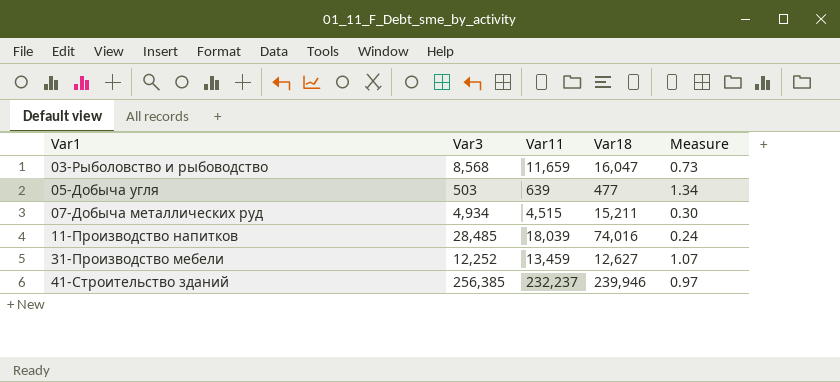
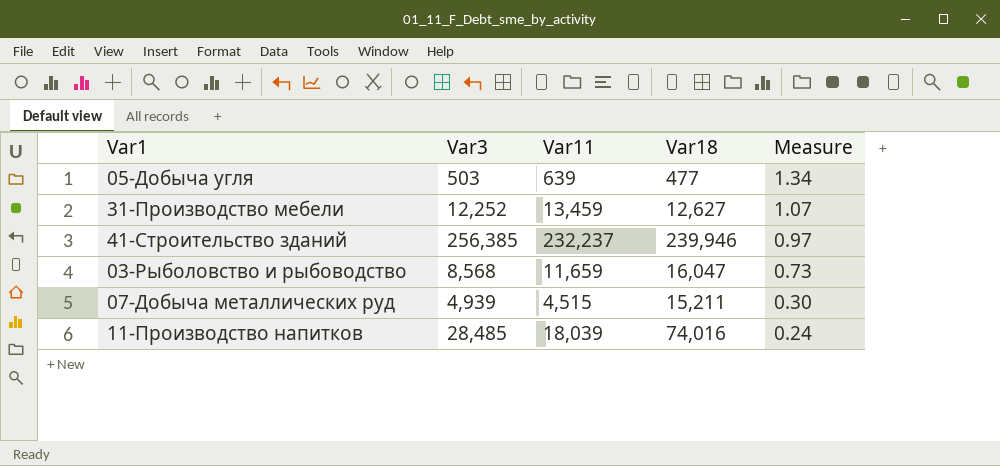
row order: Var1 ascending -> Measure descending
07-Добыча металлических руд | Var3: 4,934 -> 4,939

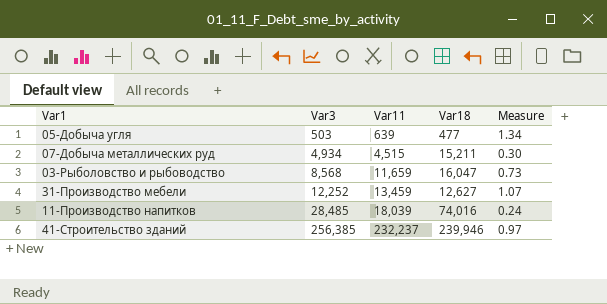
row order: Measure descending -> Var3 ascending
07-Добыча металлических руд | Var3: 4,939 -> 4,934

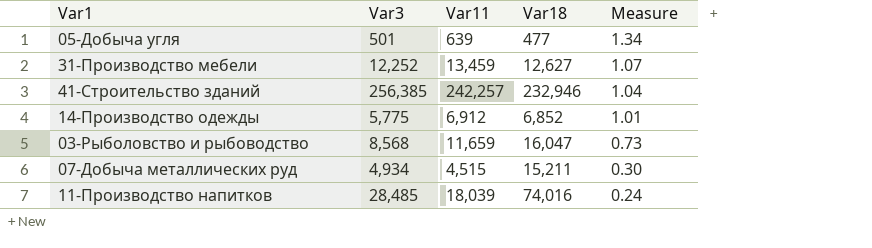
row order: Var3 ascending -> Measure descending
05-Добыча угля | Var3: 503 -> 501
41-Строительство зданий | Var11: 232,237 -> 242,257
41-Строительство зданий | Var18: 239,946 -> 232,946
41-Строительство зданий | Measure: 0.97 -> 1.04
row 14-Производство одежды: none -> 5,775 | 6,912 | 6,852 | 1.01

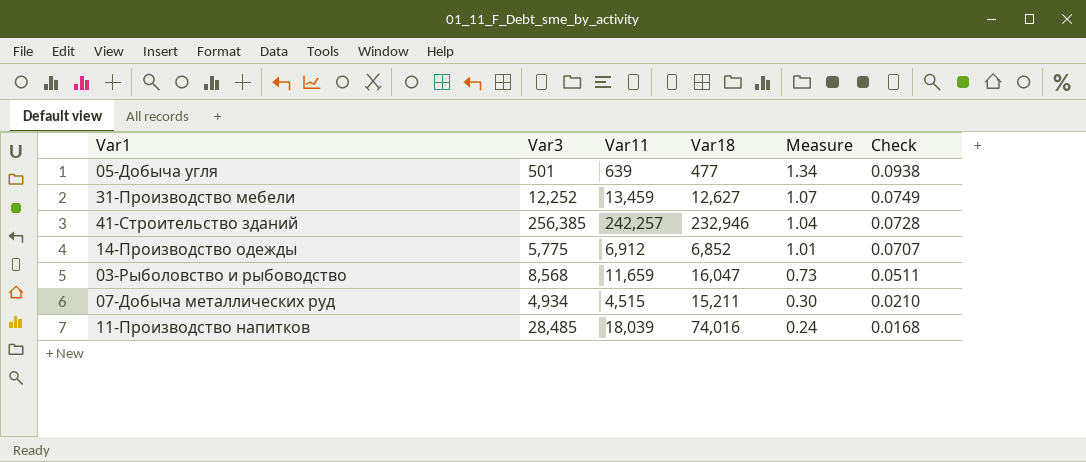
column Check | formula: none -> [Measure] * 0.07

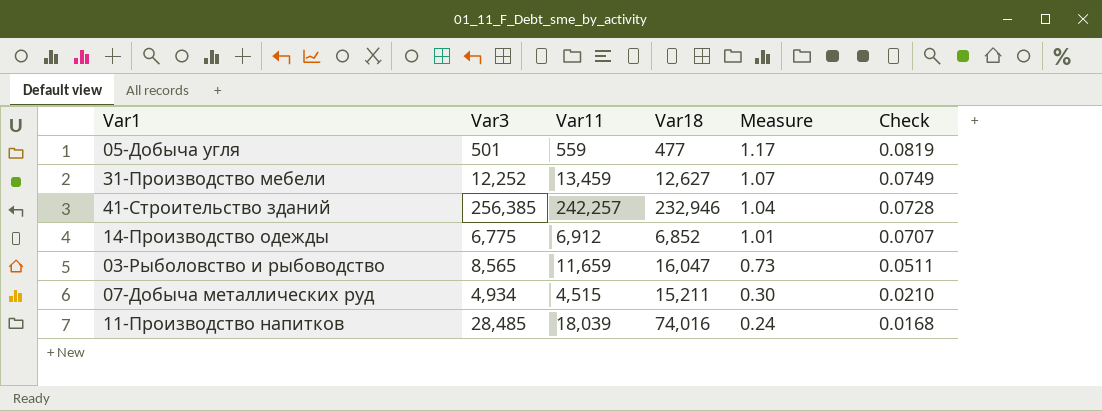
05-Добыча угля | Var11: 639 -> 559
05-Добыча угля | Measure: 1.34 -> 1.17
05-Добыча угля | Check: 0.0938 -> 0.0819
14-Производство одежды | Var3: 5,775 -> 6,775
03-Рыболовство и рыбоводство | Var3: 8,568 -> 8,565

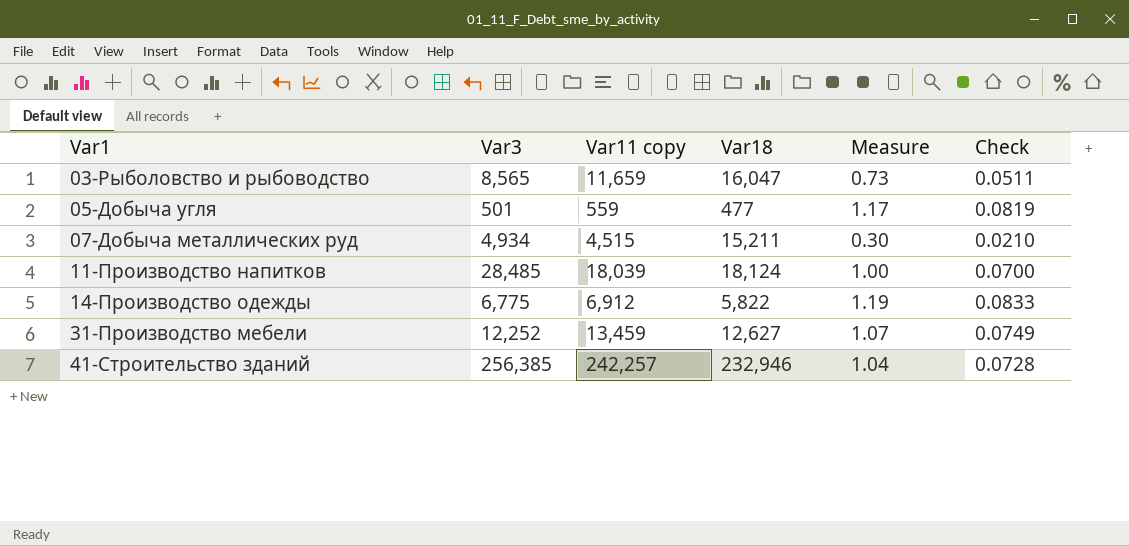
row order: Measure descending -> Var1 ascending
column name: Var11 -> Var11 copy
11-Производство напитков | Var18: 74,016 -> 18,124
11-Производство напитков | Measure: 0.24 -> 1.00
11-Производство напитков | Check: 0.0168 -> 0.0700
14-Производство одежды | Var18: 6,852 -> 5,822
14-Производство одежды | Measure: 1.01 -> 1.19
14-Производство одежды | Check: 0.0707 -> 0.0833

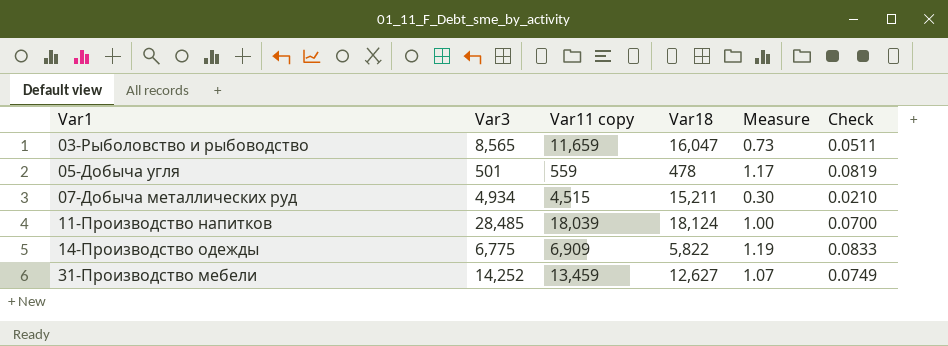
row 41-Строительство зданий: 256,385 | 242,257 | 232,946 | 1.04 | 0.0728 -> none
05-Добыча угля | Var18: 477 -> 478
14-Производство одежды | Var11 copy: 6,912 -> 6,909
31-Производство мебели | Var3: 12,252 -> 14,252

